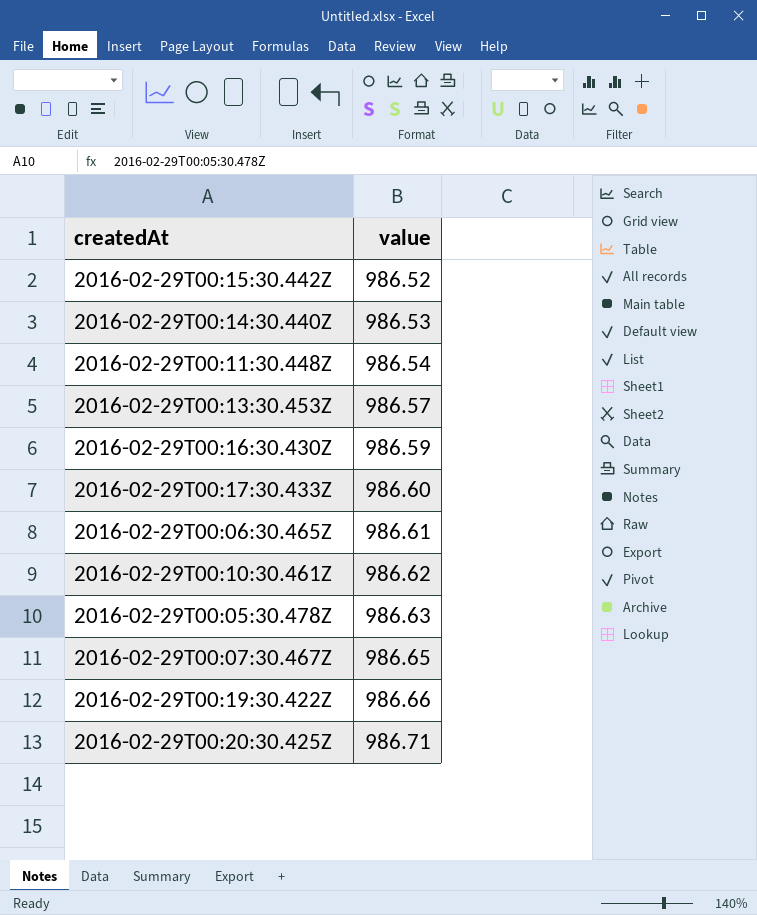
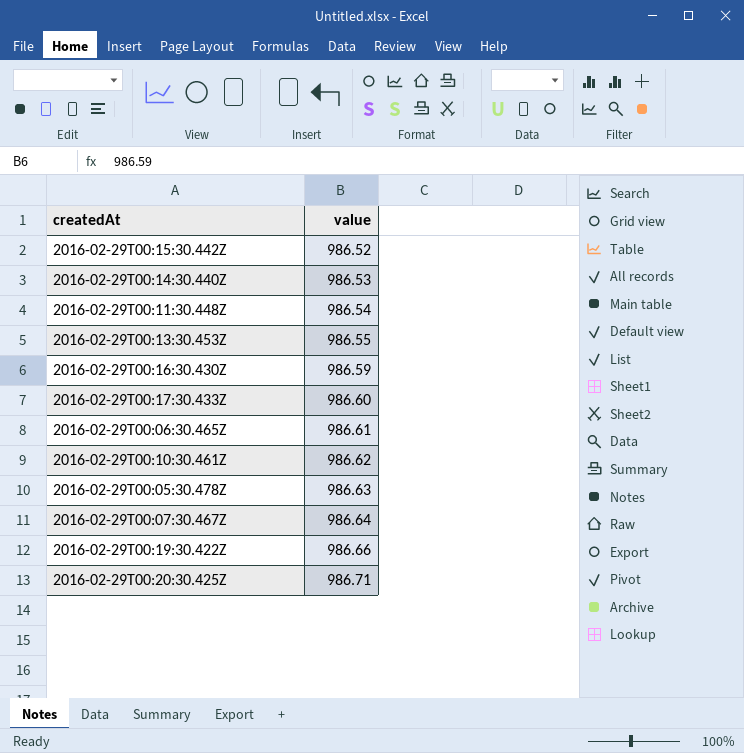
2016-02-29T00:13:30.453Z | value: 986.57 -> 986.55
2016-02-29T00:07:30.467Z | value: 986.65 -> 986.64

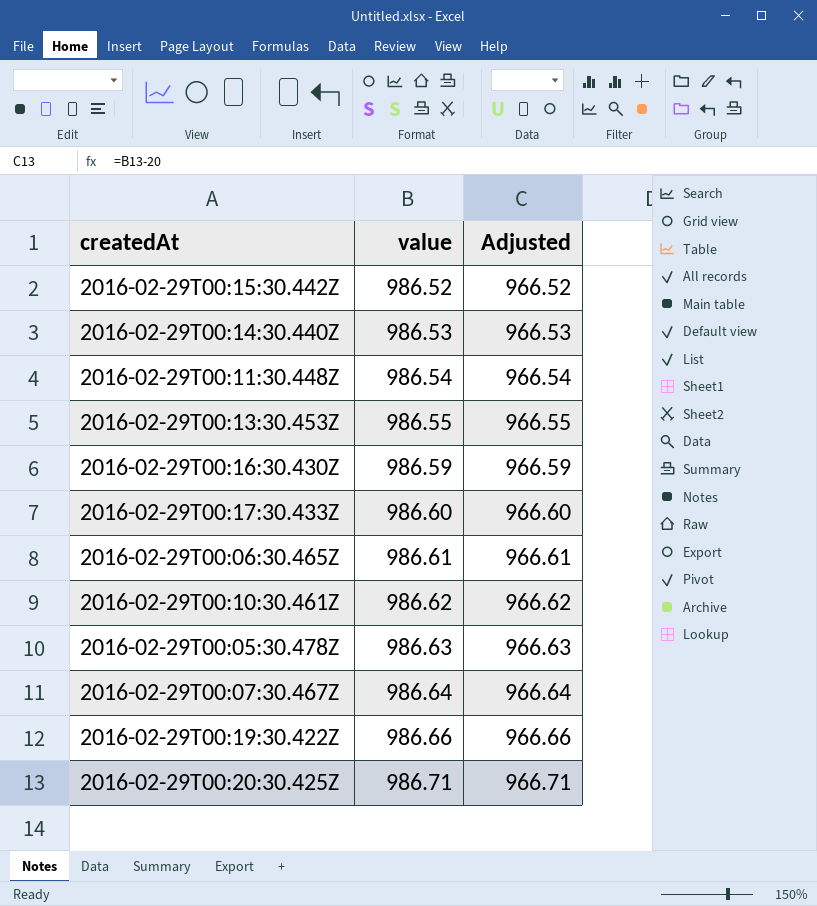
column Adjusted | formula: none -> [value] - 20

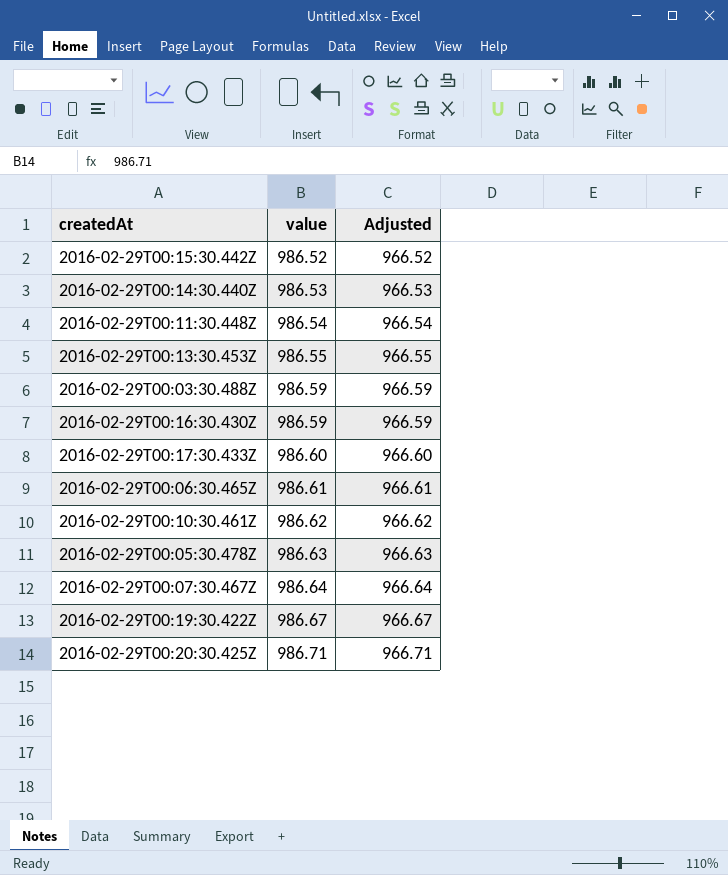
row 2016-02-29T00:03:30.488Z: none -> 986.59 | 966.59
2016-02-29T00:19:30.422Z | value: 986.66 -> 986.67
2016-02-29T00:19:30.422Z | Adjusted: 966.66 -> 966.67

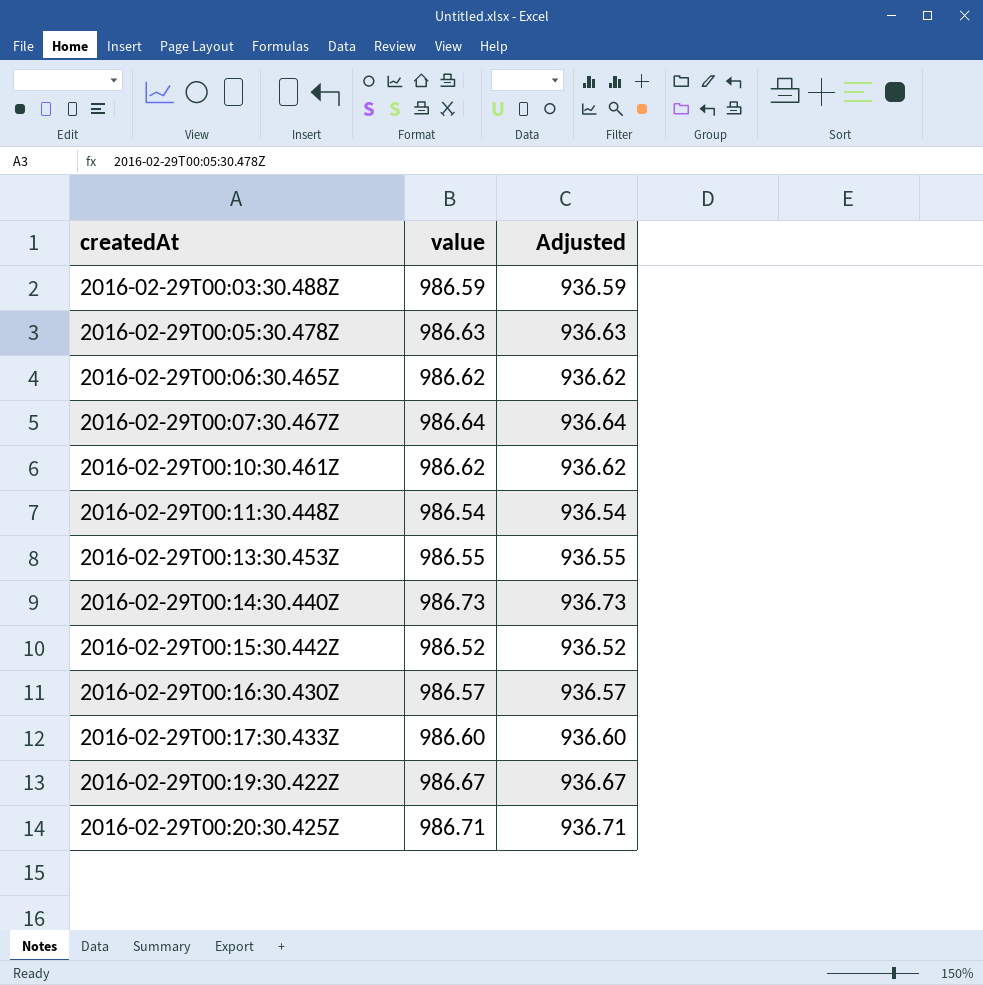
row order: value ascending -> createdAt ascending
column Adjusted | formula: [value] - 20 -> [value] - 50
2016-02-29T00:06:30.465Z | value: 986.61 -> 986.62
2016-02-29T00:14:30.440Z | value: 986.53 -> 986.73
2016-02-29T00:16:30.430Z | value: 986.59 -> 986.57

